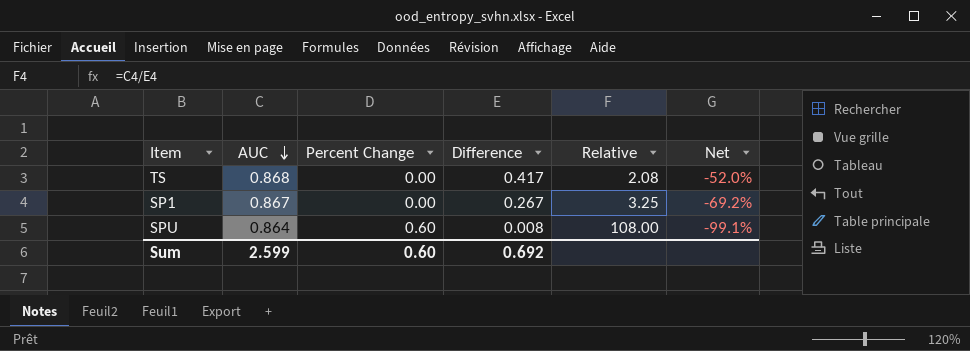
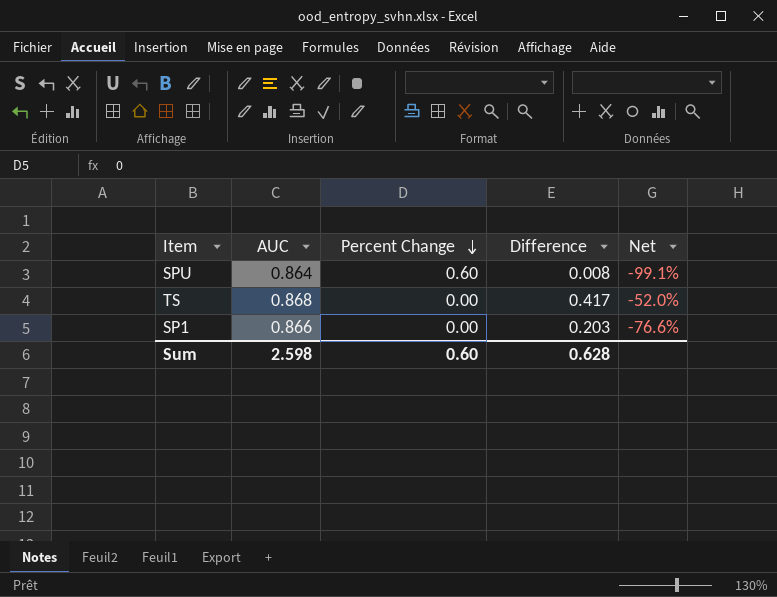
row order: AUC descending -> Percent Change descending
column Relative | formula: [AUC] / [Difference] -> none
SP1 | AUC: 0.867 -> 0.866
SP1 | Difference: 0.267 -> 0.203
SP1 | Net: -69.2% -> -76.6%
Sum | AUC: 2.599 -> 2.598
Sum | Difference: 0.692 -> 0.628

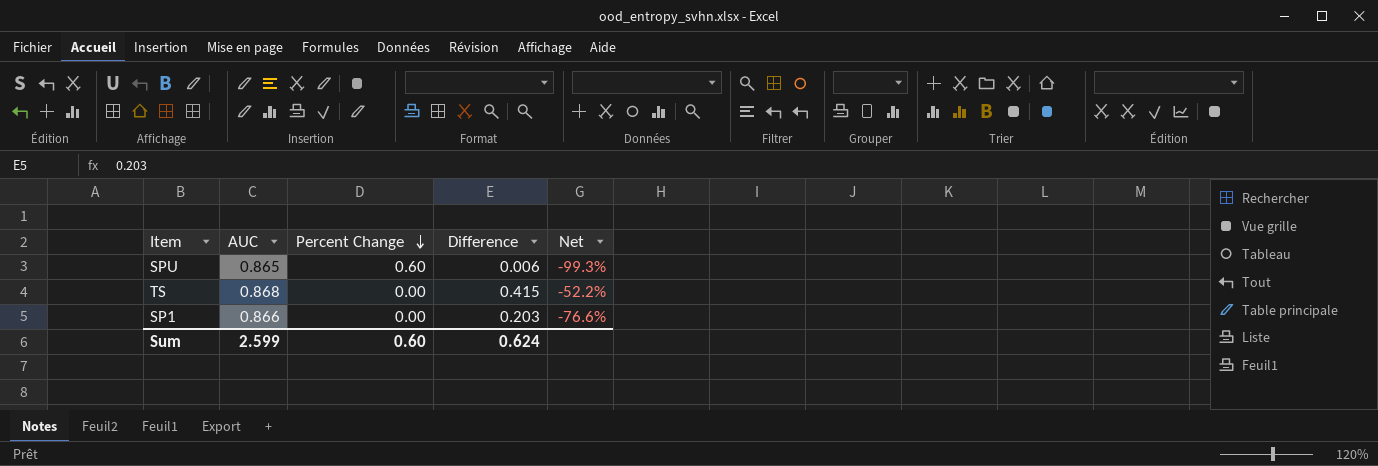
SPU | AUC: 0.864 -> 0.865
SPU | Difference: 0.008 -> 0.006
SPU | Net: -99.1% -> -99.3%
TS | Difference: 0.417 -> 0.415
TS | Net: -52.0% -> -52.2%
Sum | AUC: 2.598 -> 2.599
Sum | Difference: 0.628 -> 0.624

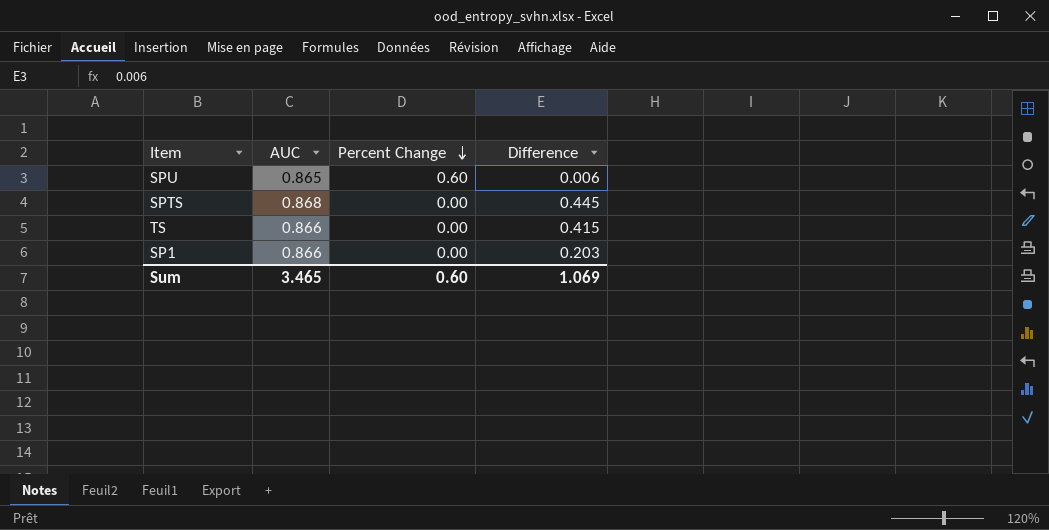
column Net | formula: ([Difference] - [AUC]) / [AUC] -> none
row SPTS: none -> 0.868 | 0.00 | 0.445
TS | AUC: 0.868 -> 0.866
Sum | AUC: 2.599 -> 3.465
Sum | Difference: 0.624 -> 1.069

